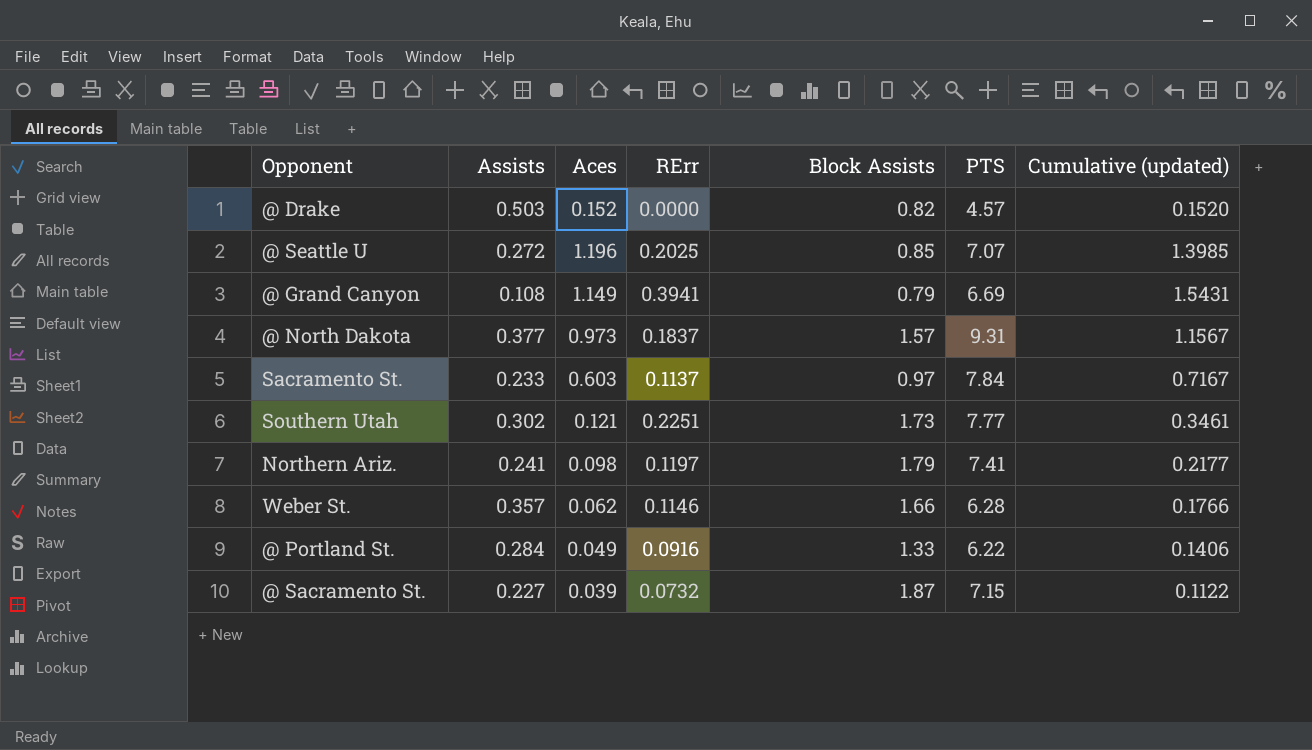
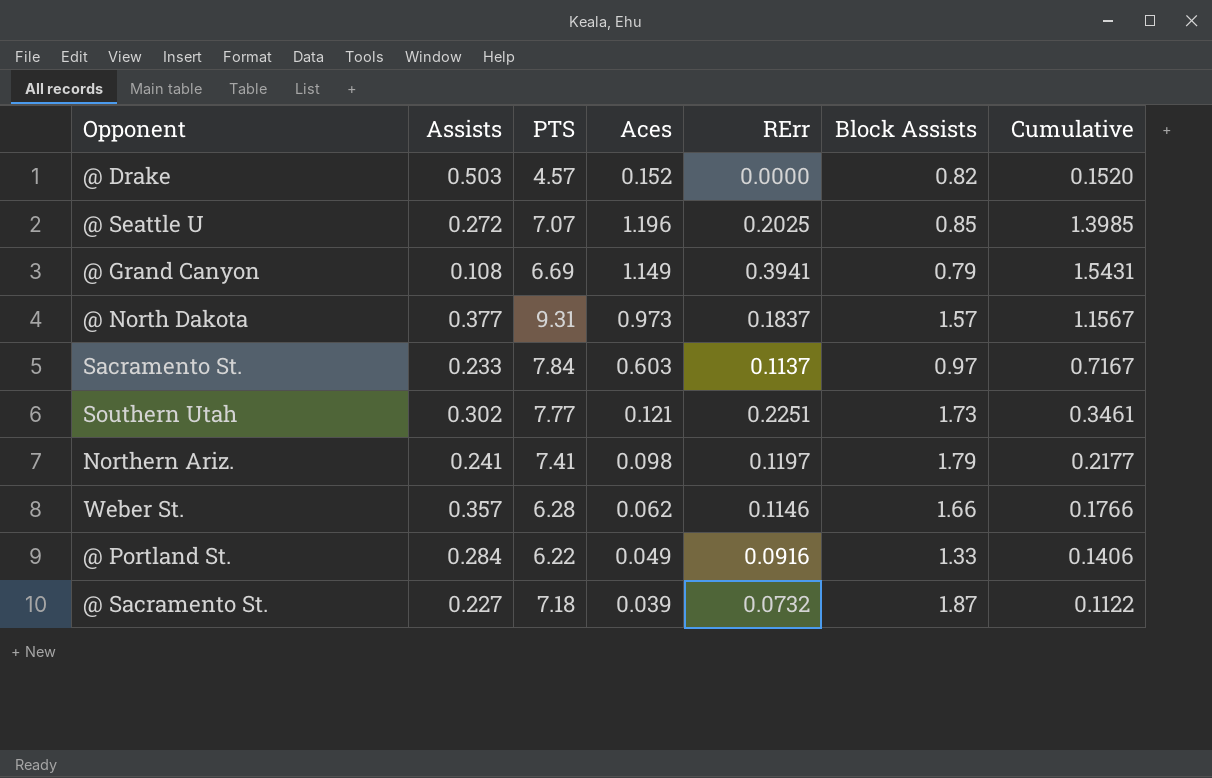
column PTS | position: 6 -> 3
column name: Cumulative (updated) -> Cumulative
@ Sacramento St. | PTS: 7.15 -> 7.18

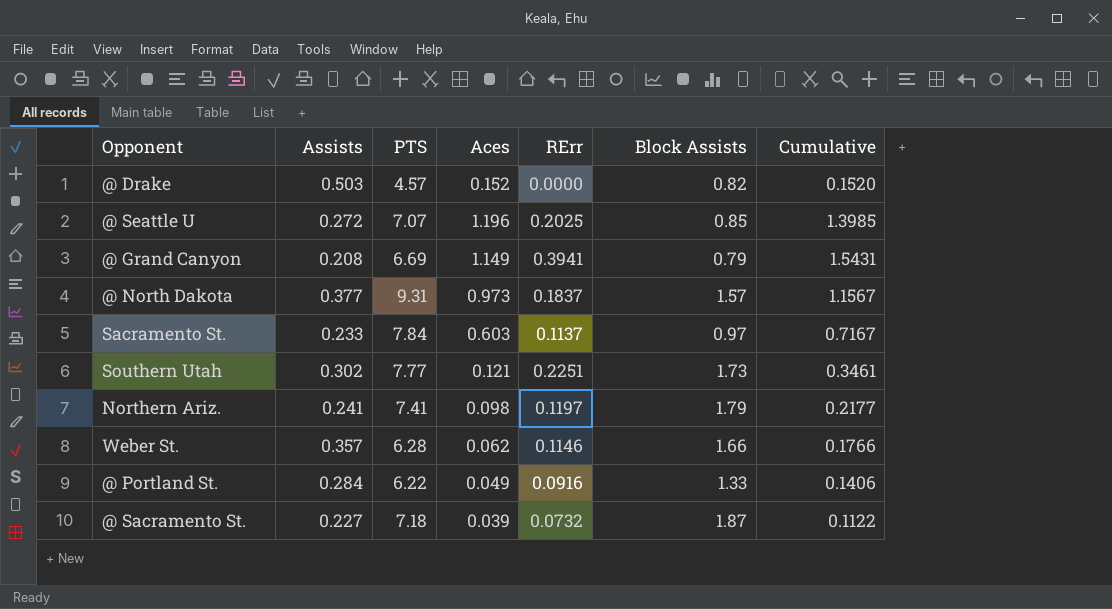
@ Grand Canyon | Assists: 0.108 -> 0.208

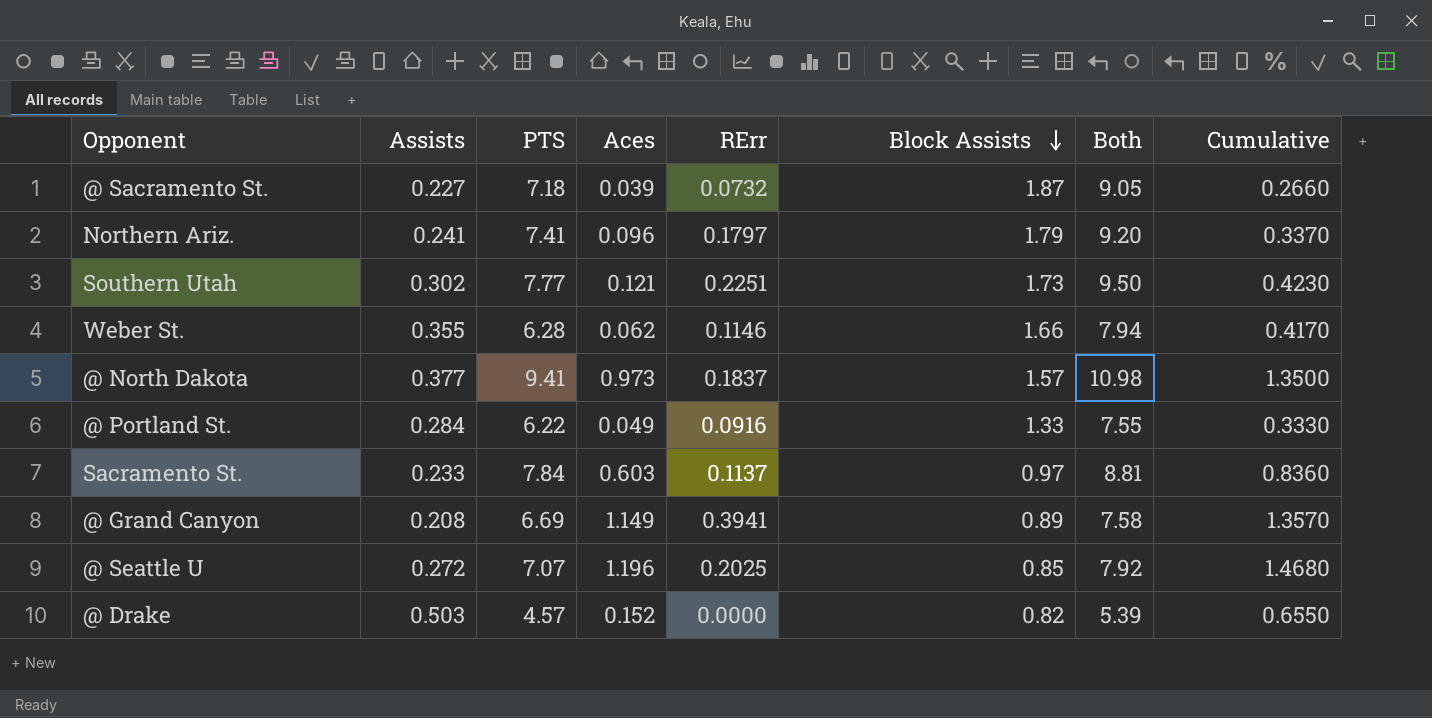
row order: none -> Block Assists descending
column Both | formula: none -> [PTS] + [Block Assists]
column Cumulative | formula: [Aces] + [RErr] -> [Assists] + [Aces]
Northern Ariz. | Aces: 0.098 -> 0.096
Northern Ariz. | RErr: 0.1197 -> 0.1797
Weber St. | Assists: 0.357 -> 0.355
@ North Dakota | PTS: 9.31 -> 9.41
@ Grand Canyon | Block Assists: 0.79 -> 0.89

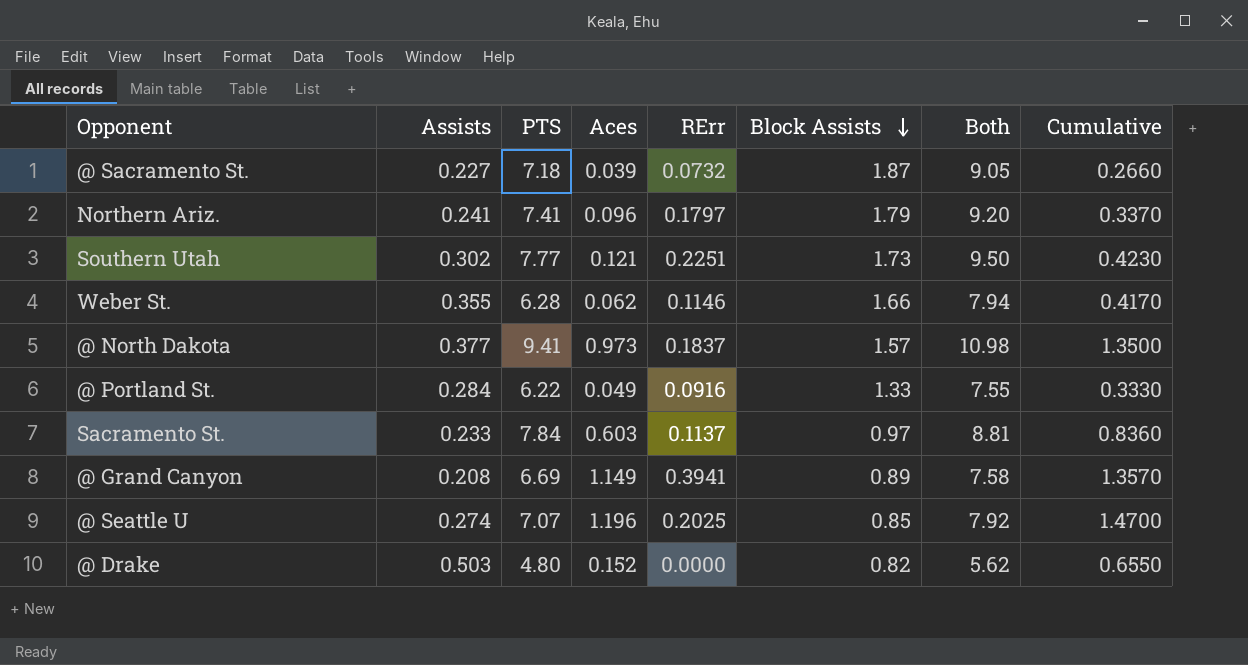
@ Seattle U | Assists: 0.272 -> 0.274
@ Seattle U | Cumulative: 1.4680 -> 1.4700
@ Drake | PTS: 4.57 -> 4.80
@ Drake | Both: 5.39 -> 5.62

